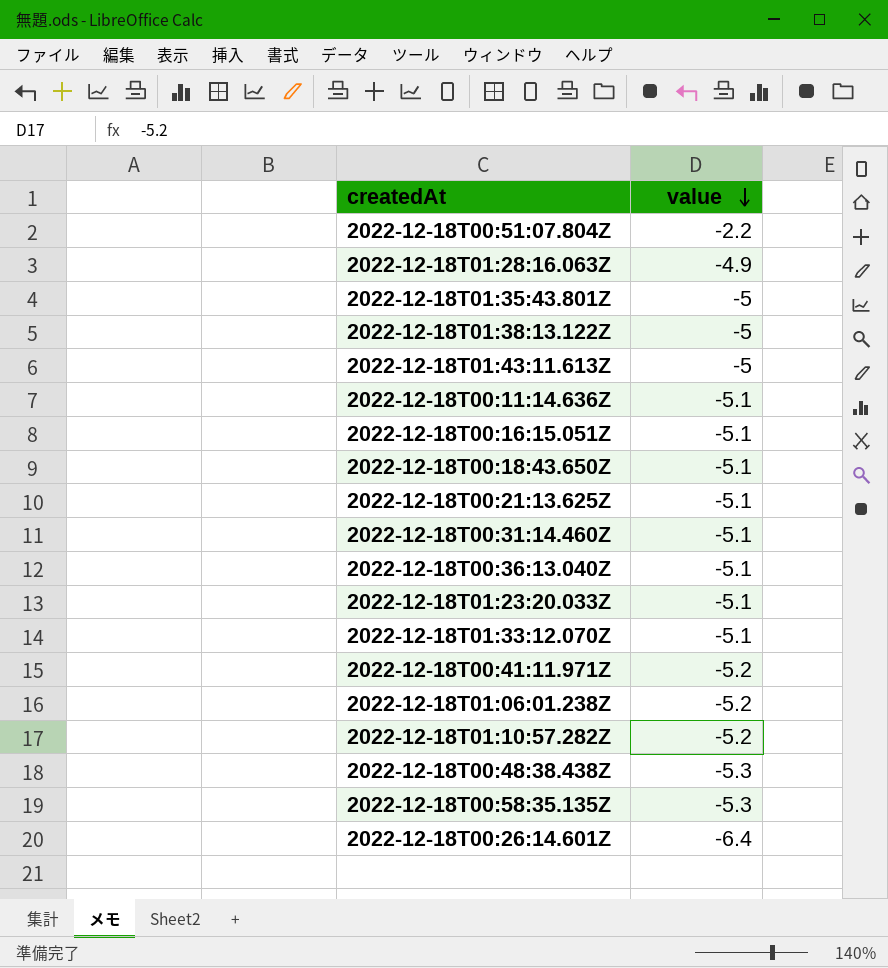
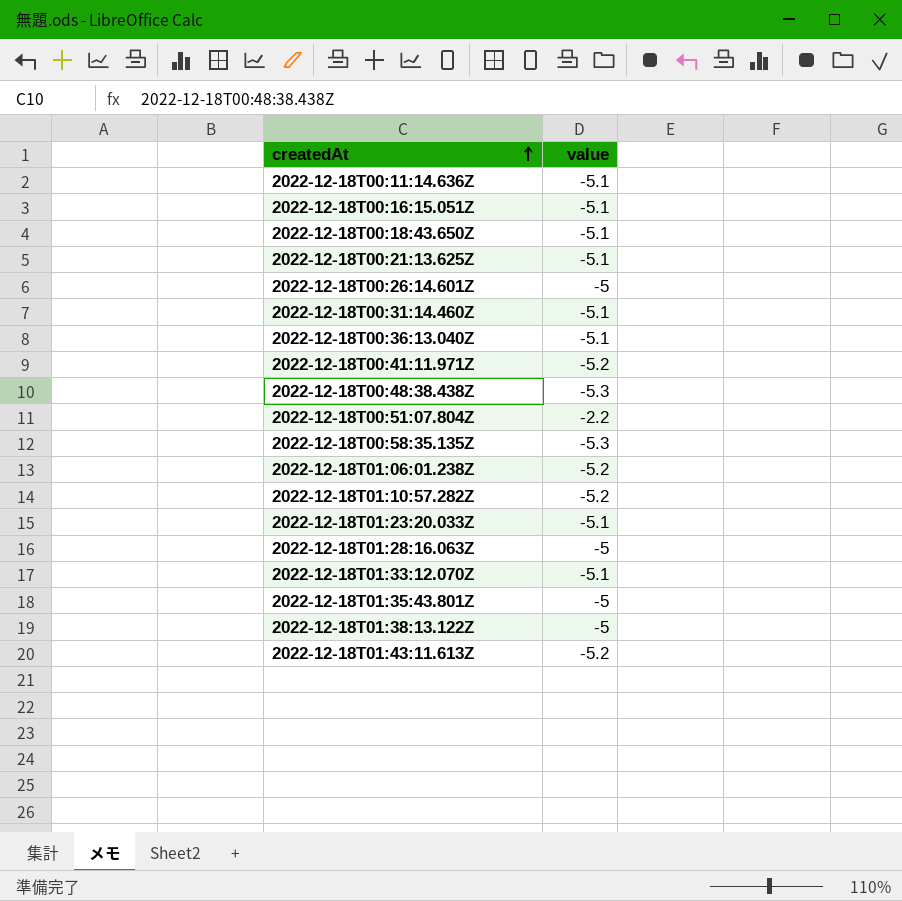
row order: value descending -> createdAt ascending
2022-12-18T00:26:14.601Z | value: -6.4 -> -5
2022-12-18T01:28:16.063Z | value: -4.9 -> -5
2022-12-18T01:43:11.613Z | value: -5 -> -5.2

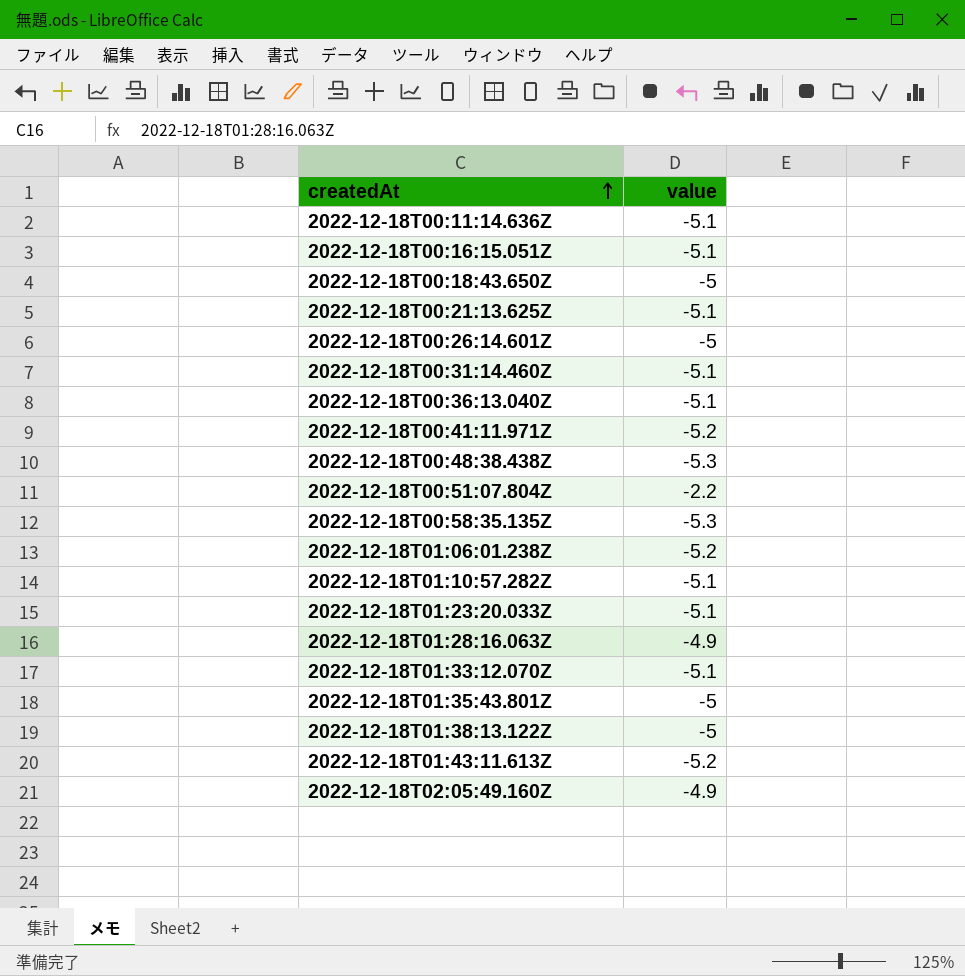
2022-12-18T00:18:43.650Z | value: -5.1 -> -5
2022-12-18T01:10:57.282Z | value: -5.2 -> -5.1
2022-12-18T01:28:16.063Z | value: -5 -> -4.9
row 2022-12-18T02:05:49.160Z: none -> -4.9

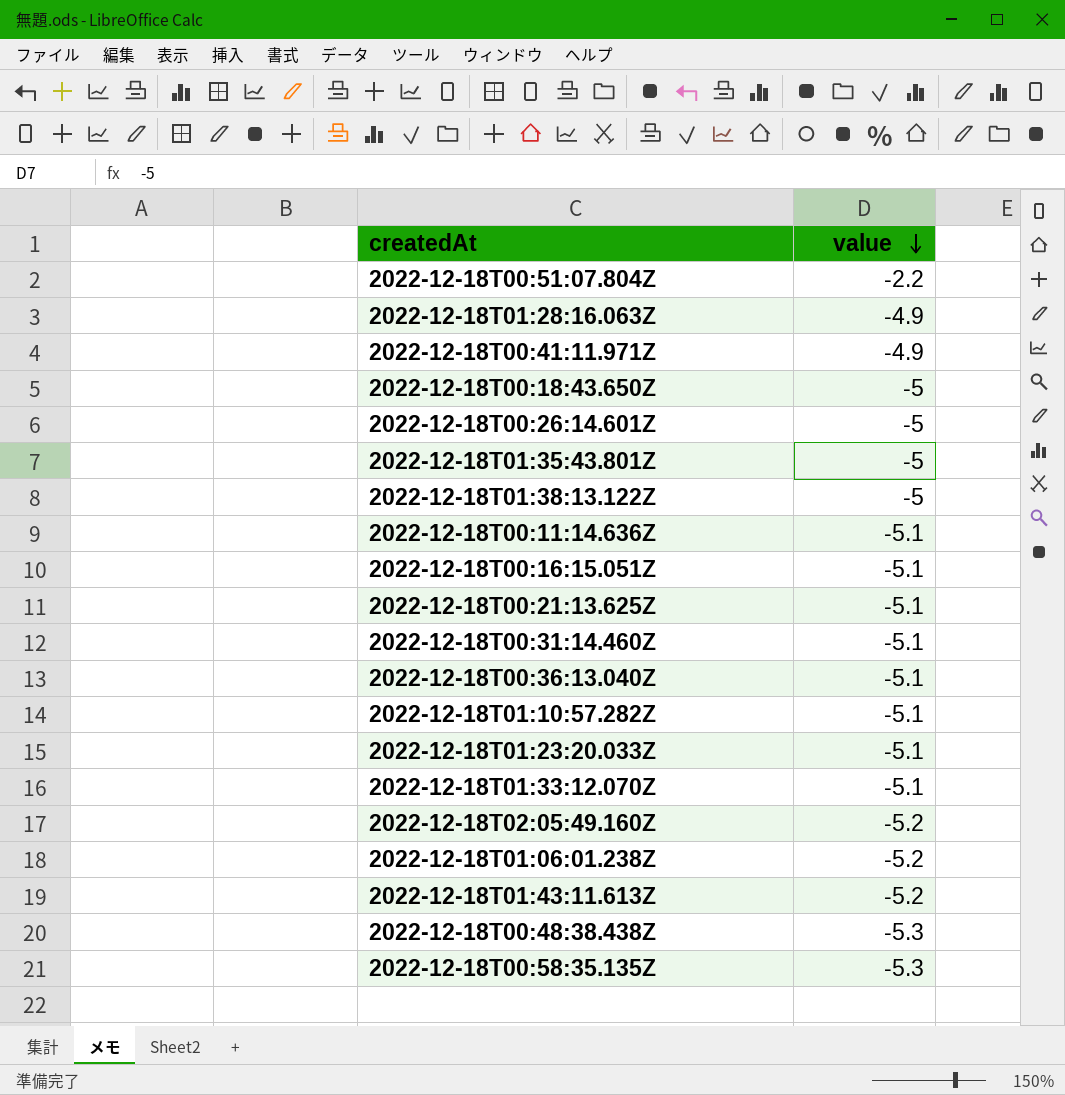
row order: createdAt ascending -> value descending
2022-12-18T00:41:11.971Z | value: -5.2 -> -4.9
2022-12-18T02:05:49.160Z | value: -4.9 -> -5.2

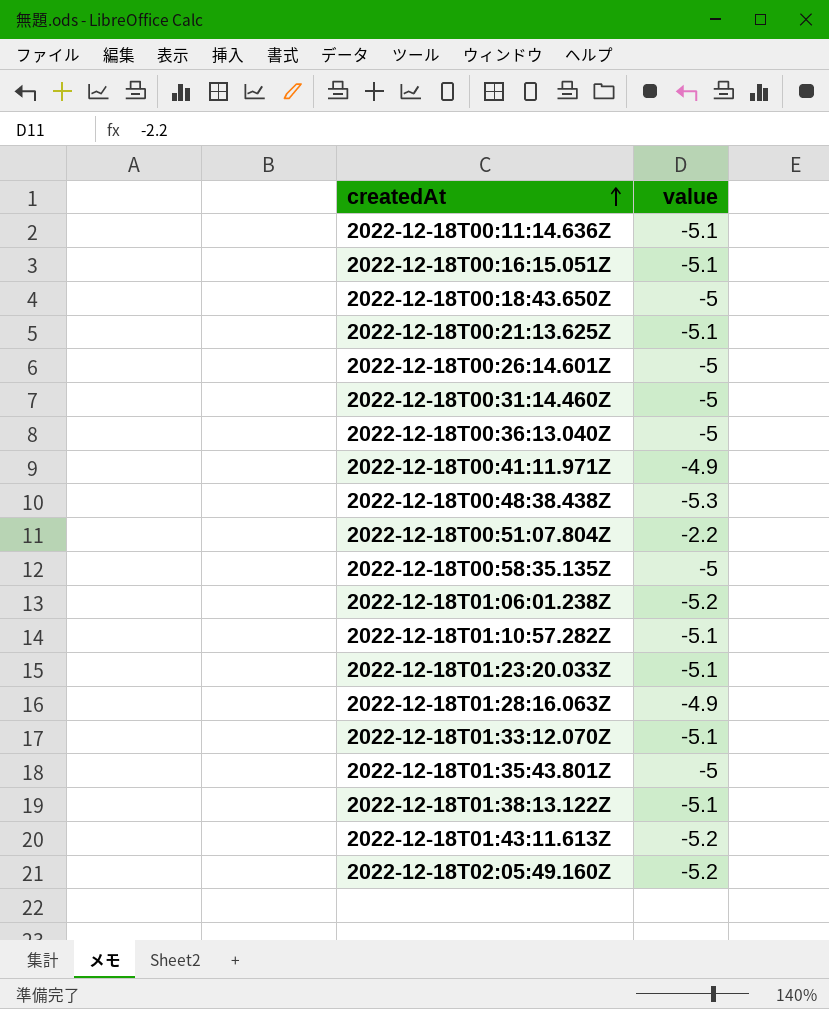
row order: value descending -> createdAt ascending
2022-12-18T00:31:14.460Z | value: -5.1 -> -5
2022-12-18T00:36:13.040Z | value: -5.1 -> -5
2022-12-18T00:58:35.135Z | value: -5.3 -> -5
2022-12-18T01:38:13.122Z | value: -5 -> -5.1

